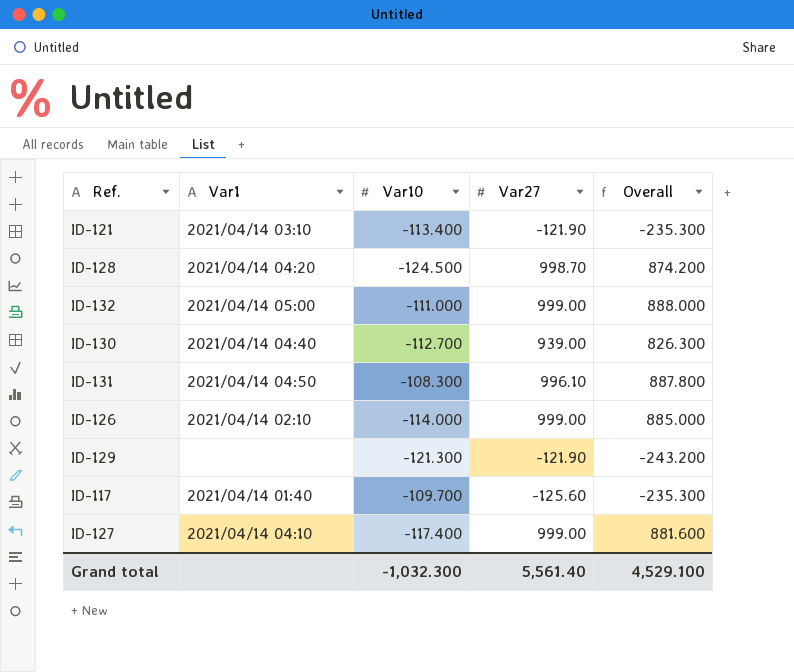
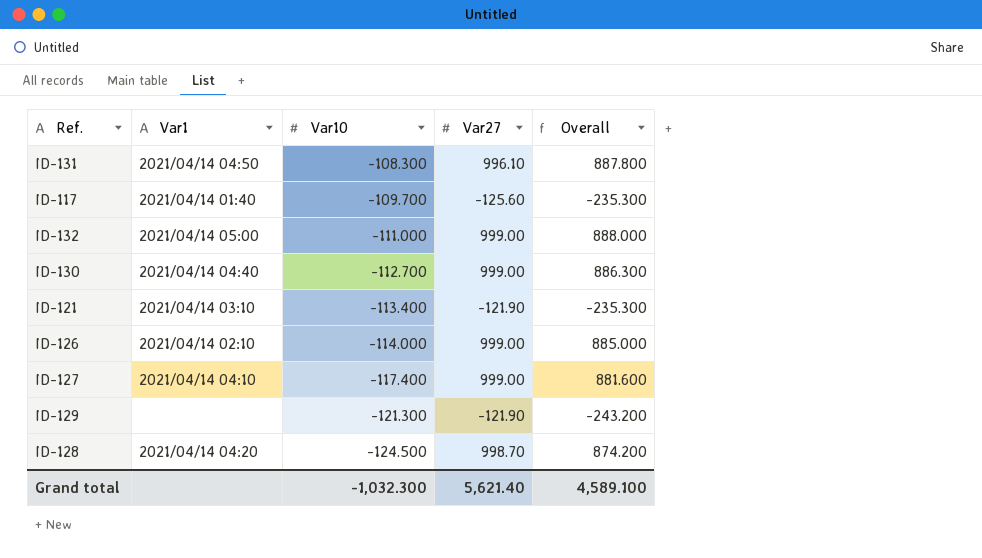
row order: none -> Var10 descending
ID-130 | Var27: 939.00 -> 999.00
ID-130 | Overall: 826.300 -> 886.300
Grand total | Var27: 5,561.40 -> 5,621.40
Grand total | Overall: 4,529.100 -> 4,589.100

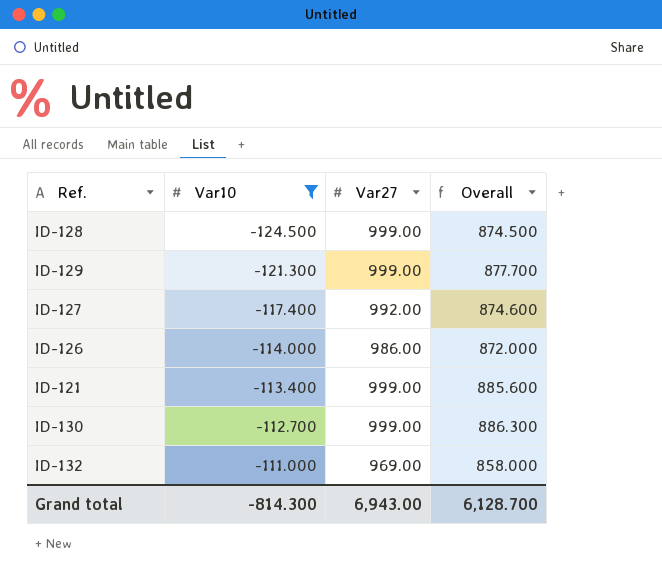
filter: none -> Var10 <= -111.000
row order: Var10 descending -> Var10 ascending
column Var1 | position: 2 -> none
ID-128 | Var27: 998.70 -> 999.00
ID-128 | Overall: 874.200 -> 874.500
ID-129 | Var27: -121.90 -> 999.00
ID-129 | Overall: -243.200 -> 877.700
ID-127 | Var27: 999.00 -> 992.00
ID-127 | Overall: 881.600 -> 874.600
ID-126 | Var27: 999.00 -> 986.00
ID-126 | Overall: 885.000 -> 872.000
ID-121 | Var27: -121.90 -> 999.00
ID-121 | Overall: -235.300 -> 885.600
ID-132 | Var27: 999.00 -> 969.00
ID-132 | Overall: 888.000 -> 858.000
Grand total | Var10: -1,032.300 -> -814.300
Grand total | Var27: 5,621.40 -> 6,943.00
Grand total | Overall: 4,589.100 -> 6,128.700

